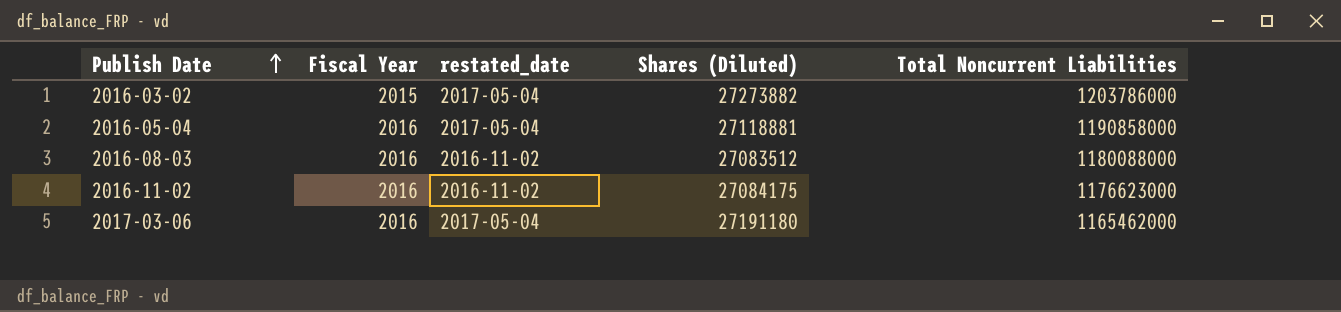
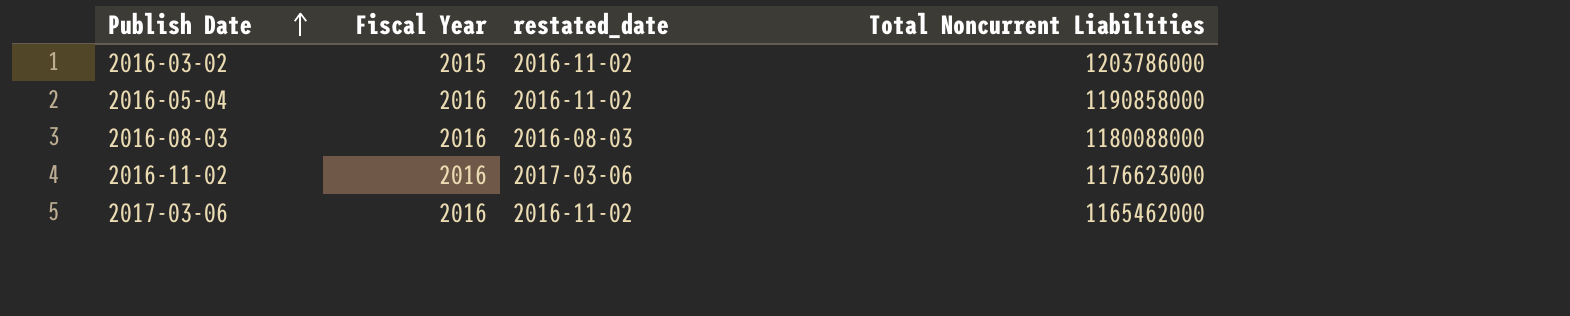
column Shares (Diluted) | position: 4 -> none
2016-03-02 | restated_date: 2017-05-04 -> 2016-11-02
2016-05-04 | restated_date: 2017-05-04 -> 2016-11-02
2016-08-03 | restated_date: 2016-11-02 -> 2016-08-03
2016-11-02 | restated_date: 2016-11-02 -> 2017-03-06
2017-03-06 | restated_date: 2017-05-04 -> 2016-11-02

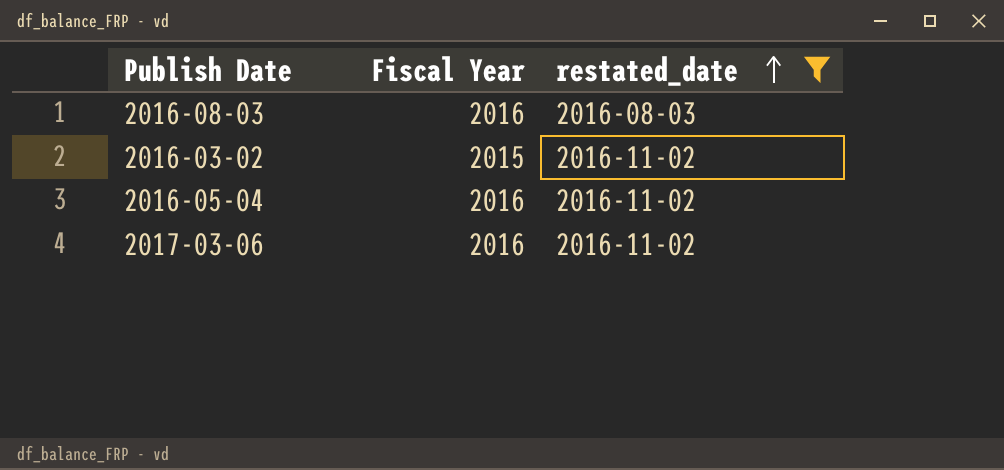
filter: none -> restated_date != 2017-03-06
row order: Publish Date ascending -> restated_date ascending
column Total Noncurrent Liabilities | position: 4 -> none

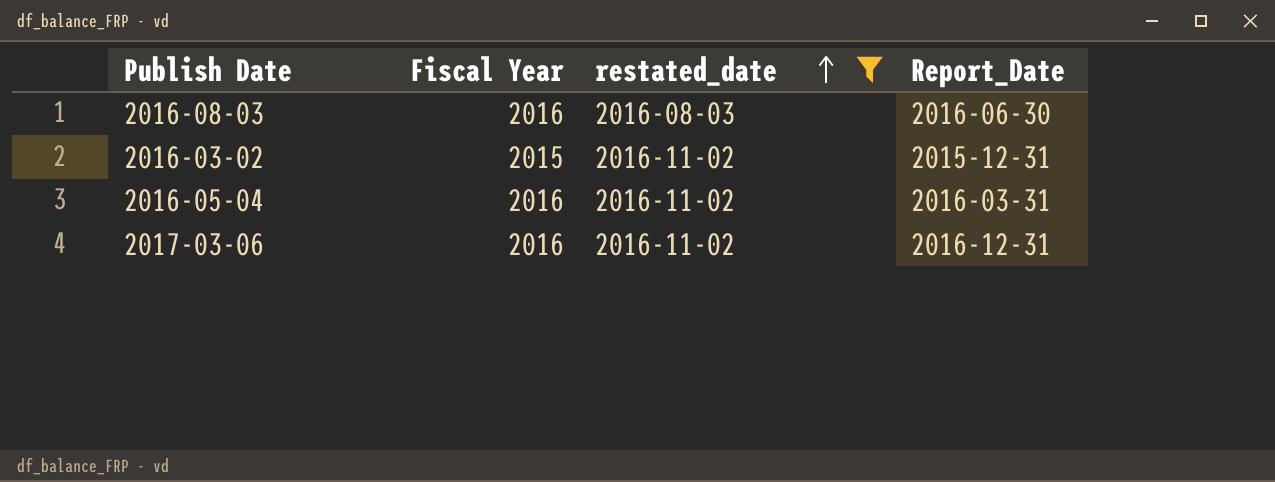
column Report_Date | position: none -> 4

